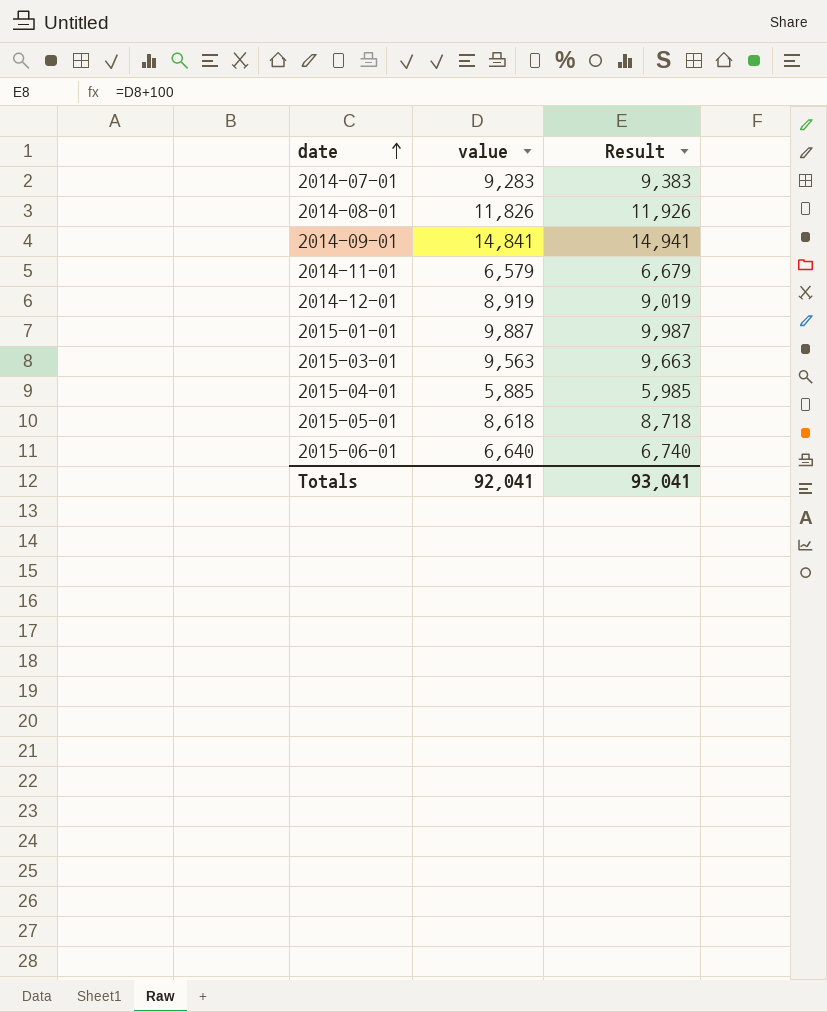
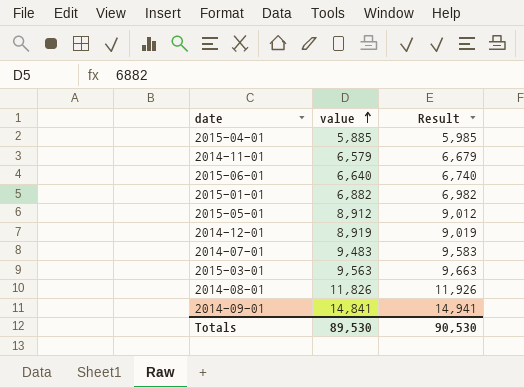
row order: date ascending -> value ascending
2015-01-01 | value: 9,887 -> 6,882
2015-01-01 | Result: 9,987 -> 6,982
2015-05-01 | value: 8,618 -> 8,912
2015-05-01 | Result: 8,718 -> 9,012
2014-07-01 | value: 9,283 -> 9,483
2014-07-01 | Result: 9,383 -> 9,583
Totals | value: 92,041 -> 89,530
Totals | Result: 93,041 -> 90,530

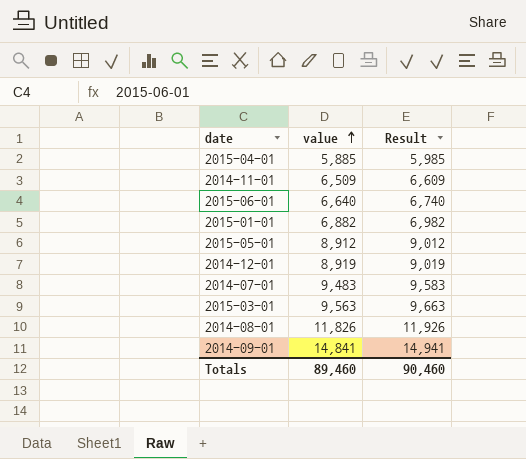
2014-11-01 | value: 6,579 -> 6,509
2014-11-01 | Result: 6,679 -> 6,609
Totals | value: 89,530 -> 89,460
Totals | Result: 90,530 -> 90,460

